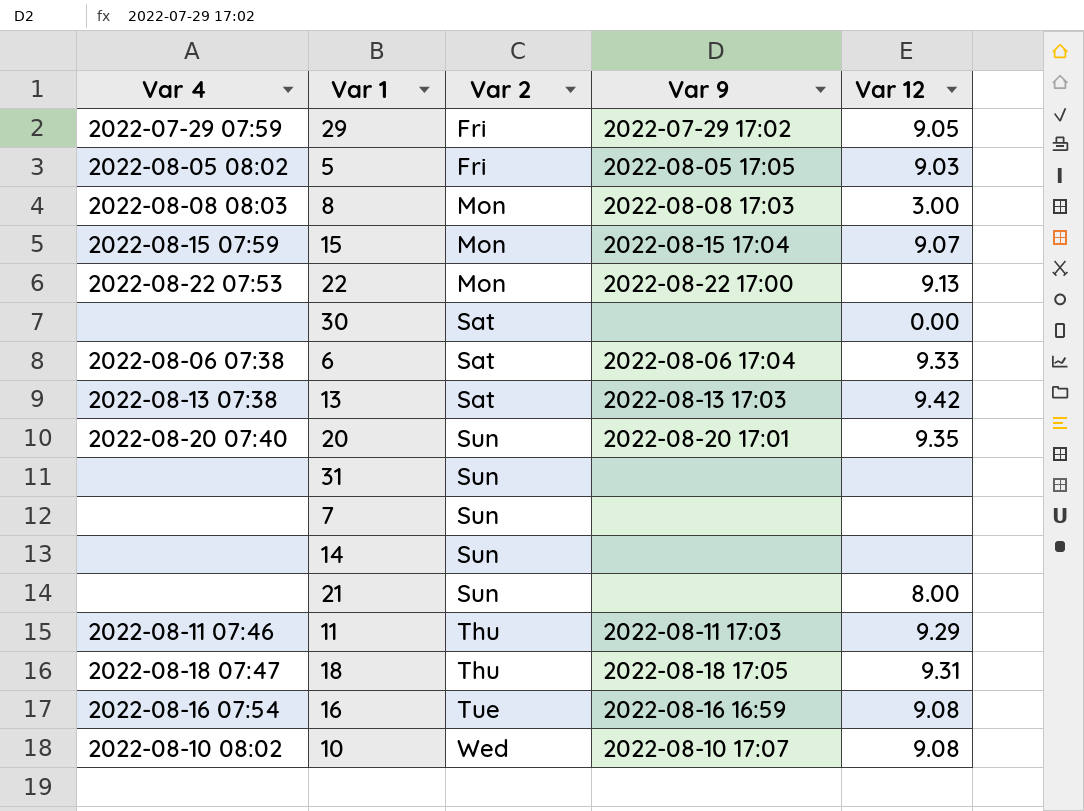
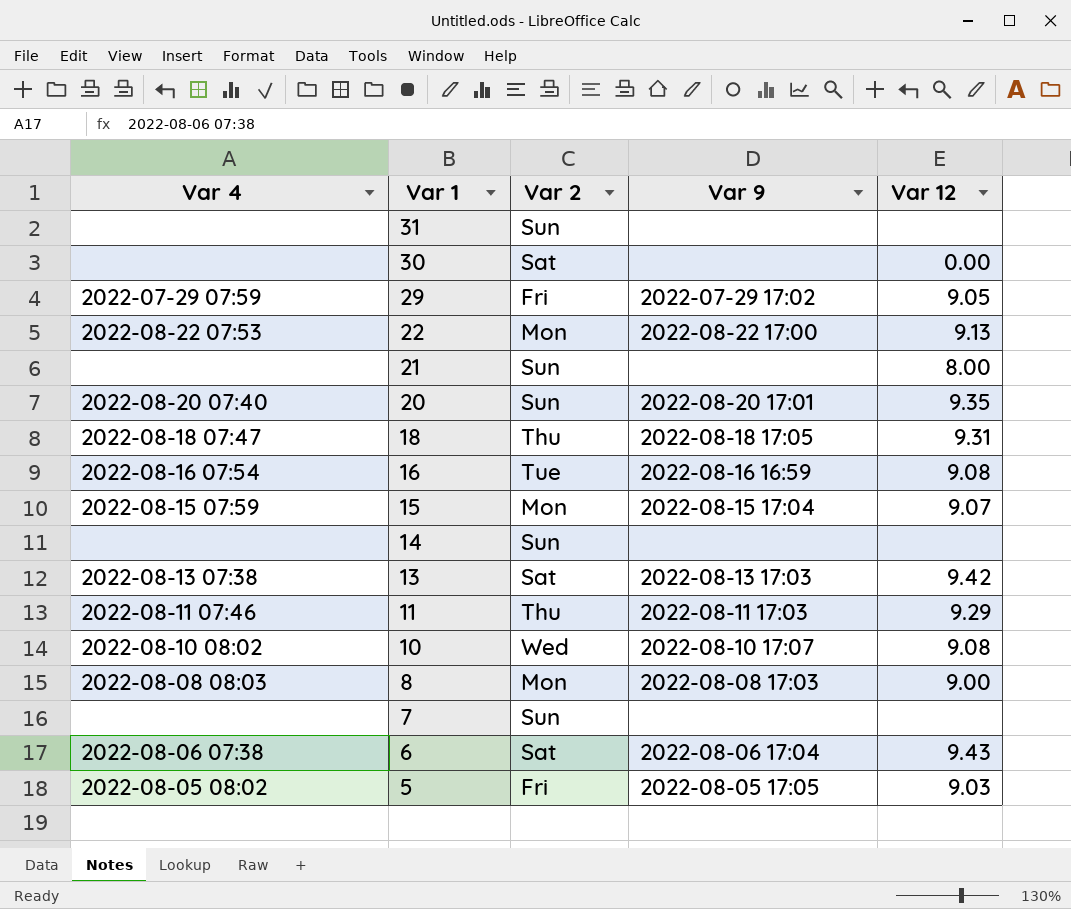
row order: Var 2 ascending -> Var 1 descending
8 | Var 12: 3.00 -> 9.00
6 | Var 12: 9.33 -> 9.43

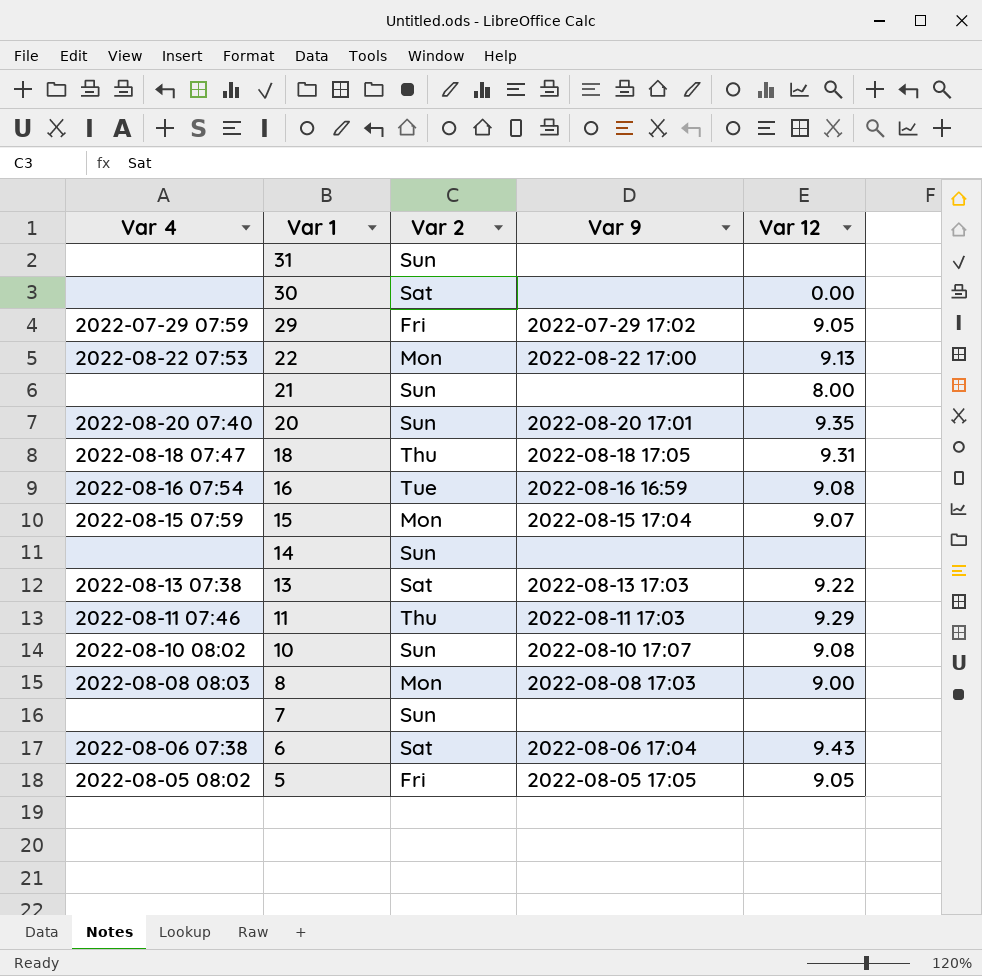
13 | Var 12: 9.42 -> 9.22
10 | Var 2: Wed -> Sun
5 | Var 12: 9.03 -> 9.05

